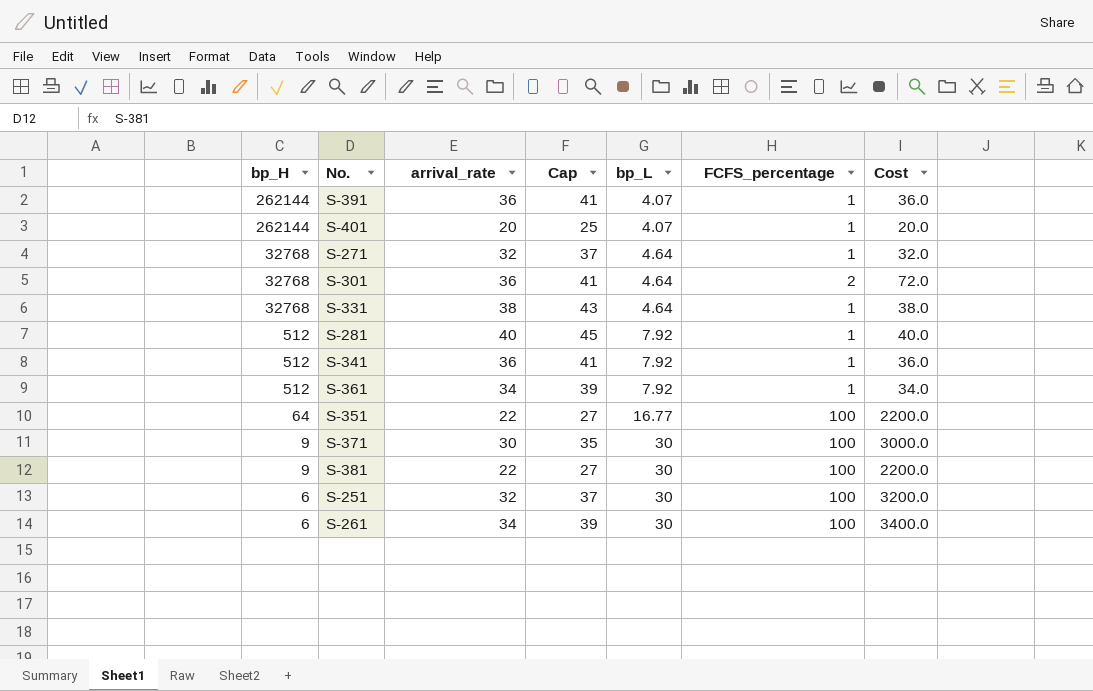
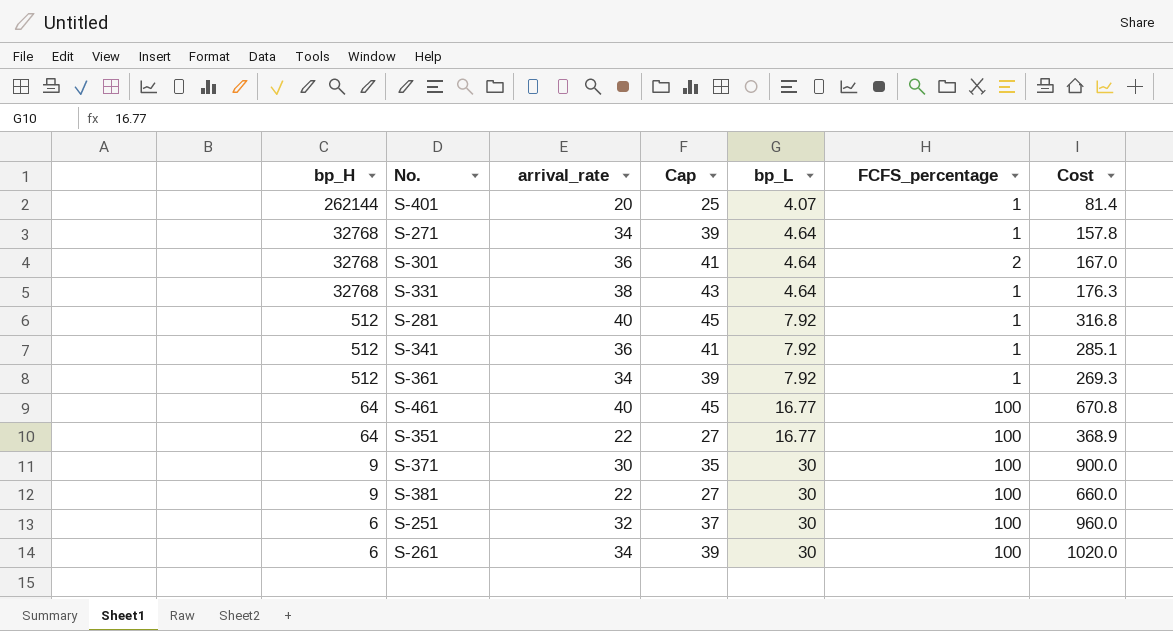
column Cost | formula: [arrival_rate] * [FCFS_percentage] -> [arrival_rate] * [bp_L]
row S-391: 262144 | 36 | 41 | 4.07 | 1 | 36.0 -> none
S-271 | arrival_rate: 32 -> 34
S-271 | Cap: 37 -> 39
row S-461: none -> 64 | 40 | 45 | 16.77 | 100 | 670.8

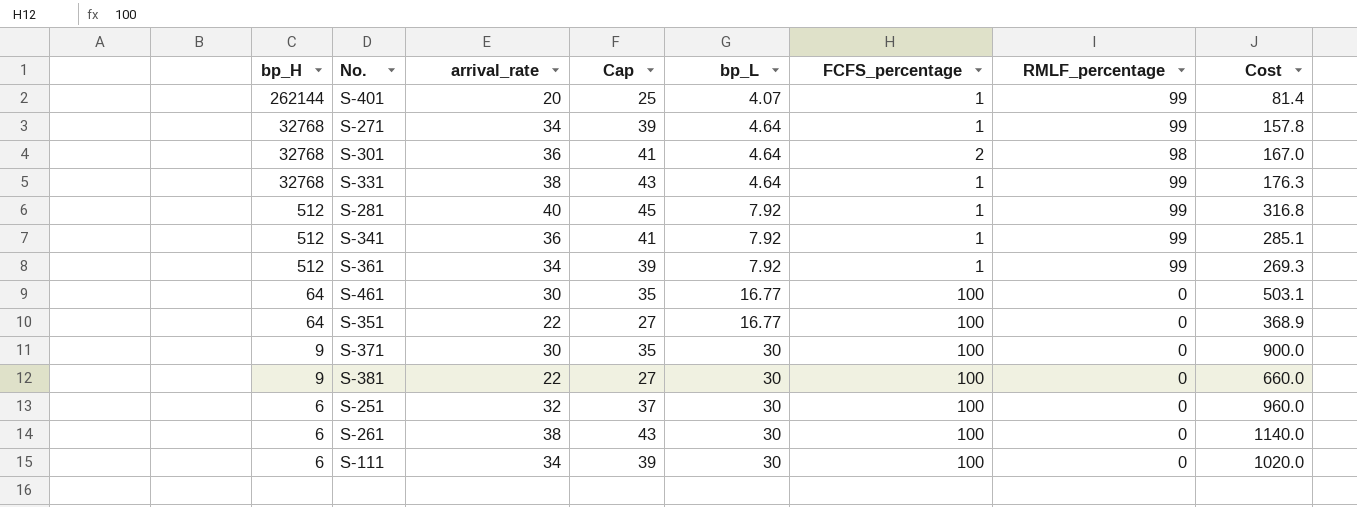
column RMLF_percentage | position: none -> 7
S-461 | arrival_rate: 40 -> 30
S-461 | Cap: 45 -> 35
S-461 | Cost: 670.8 -> 503.1
S-261 | arrival_rate: 34 -> 38
S-261 | Cap: 39 -> 43
S-261 | Cost: 1020.0 -> 1140.0
row S-111: none -> 6 | 34 | 39 | 30 | 100 | 0 | 1020.0

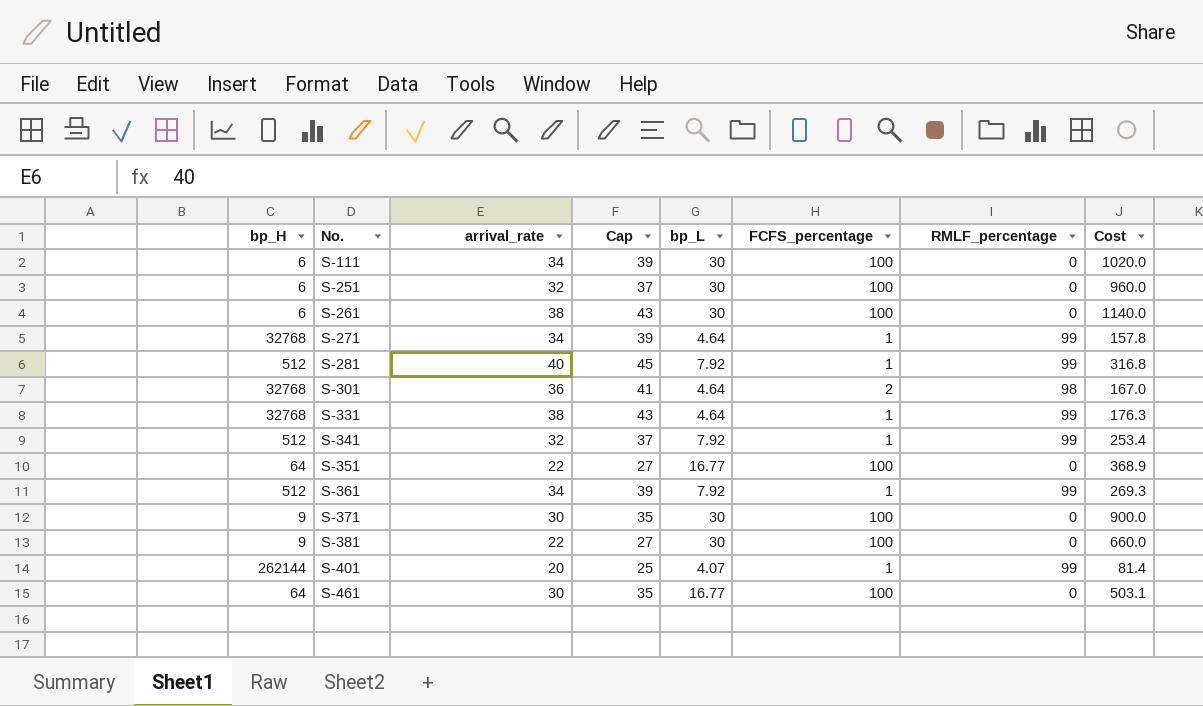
row order: bp_H descending -> No. ascending
S-341 | arrival_rate: 36 -> 32
S-341 | Cap: 41 -> 37
S-341 | Cost: 285.1 -> 253.4

